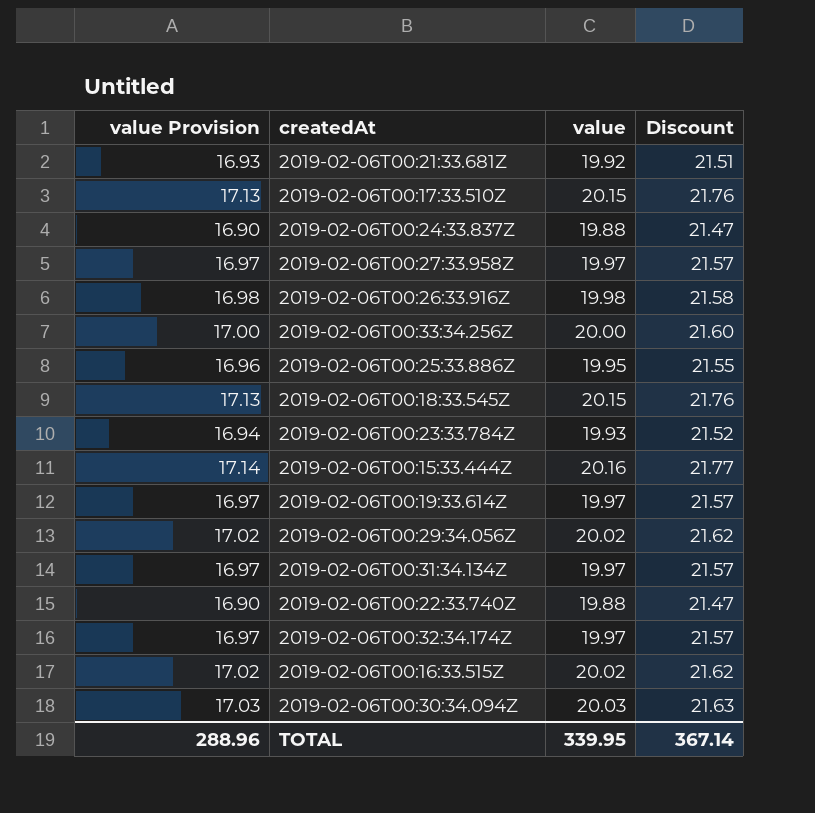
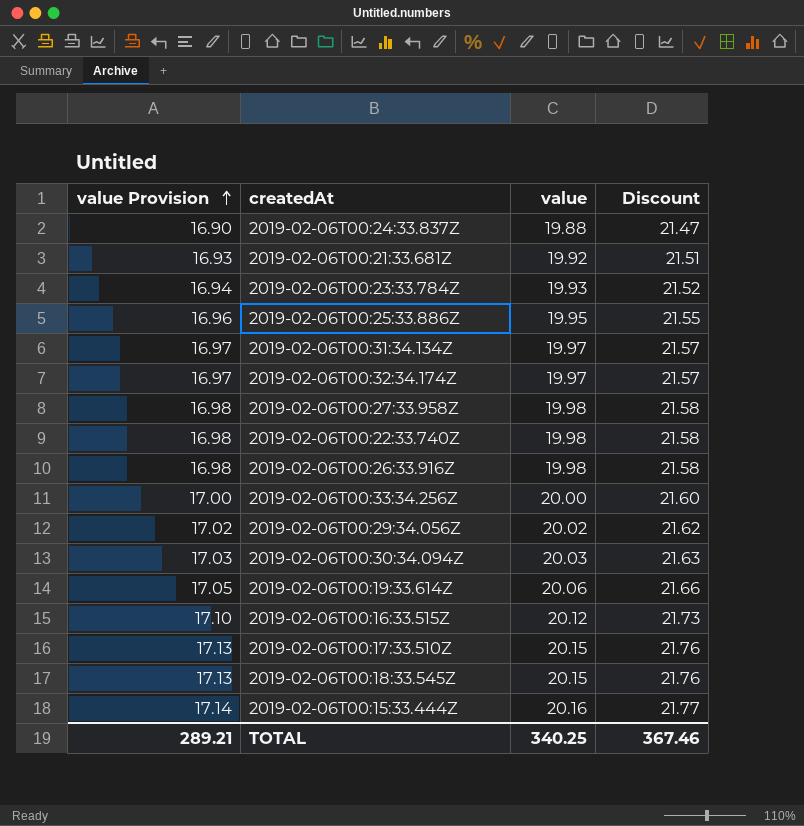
row order: none -> value Provision ascending
2019-02-06T00:27:33.958Z | value Provision: 16.97 -> 16.98
2019-02-06T00:27:33.958Z | value: 19.97 -> 19.98
2019-02-06T00:27:33.958Z | Discount: 21.57 -> 21.58
2019-02-06T00:22:33.740Z | value Provision: 16.90 -> 16.98
2019-02-06T00:22:33.740Z | value: 19.88 -> 19.98
2019-02-06T00:22:33.740Z | Discount: 21.47 -> 21.58
2019-02-06T00:19:33.614Z | value Provision: 16.97 -> 17.05
2019-02-06T00:19:33.614Z | value: 19.97 -> 20.06
2019-02-06T00:19:33.614Z | Discount: 21.57 -> 21.66
2019-02-06T00:16:33.515Z | value Provision: 17.02 -> 17.10
2019-02-06T00:16:33.515Z | value: 20.02 -> 20.12
2019-02-06T00:16:33.515Z | Discount: 21.62 -> 21.73
TOTAL | value Provision: 288.96 -> 289.21
TOTAL | value: 339.95 -> 340.25
TOTAL | Discount: 367.14 -> 367.46

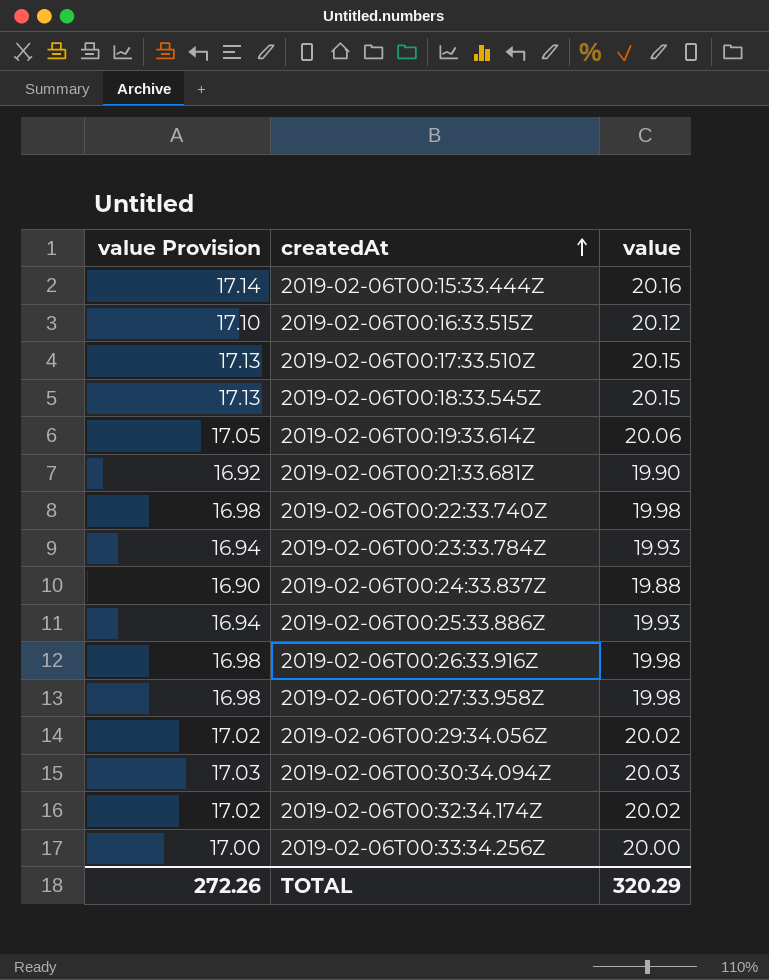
row order: value Provision ascending -> createdAt ascending
column Discount | formula: [value] * 1.08 -> none
row 2019-02-06T00:31:34.134Z: 16.97 | 19.97 | 21.57 -> none
2019-02-06T00:21:33.681Z | value Provision: 16.93 -> 16.92
2019-02-06T00:21:33.681Z | value: 19.92 -> 19.90
2019-02-06T00:25:33.886Z | value Provision: 16.96 -> 16.94
2019-02-06T00:25:33.886Z | value: 19.95 -> 19.93
2019-02-06T00:32:34.174Z | value Provision: 16.97 -> 17.02
2019-02-06T00:32:34.174Z | value: 19.97 -> 20.02
TOTAL | value Provision: 289.21 -> 272.26
TOTAL | value: 340.25 -> 320.29

